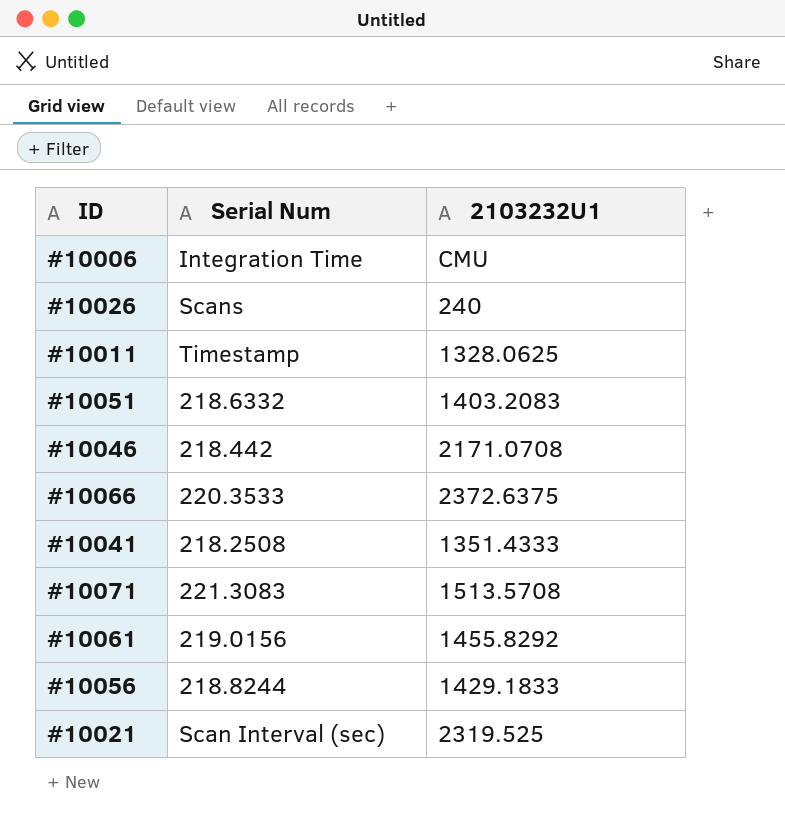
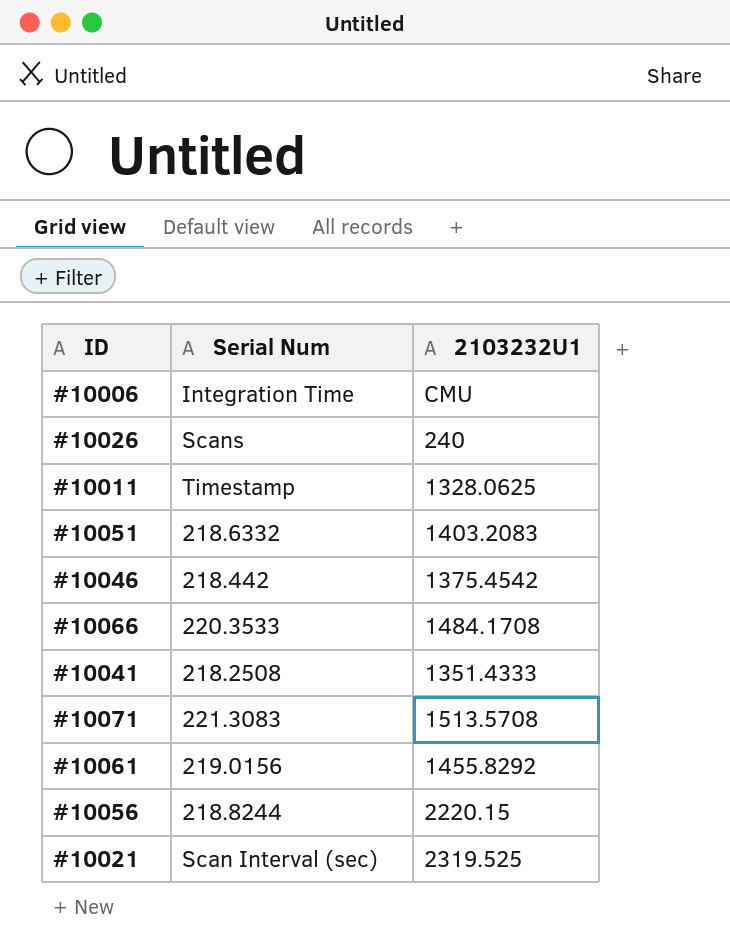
#10046 | 2103232U1: 2171.0708 -> 1375.4542
#10066 | 2103232U1: 2372.6375 -> 1484.1708
#10056 | 2103232U1: 1429.1833 -> 2220.15

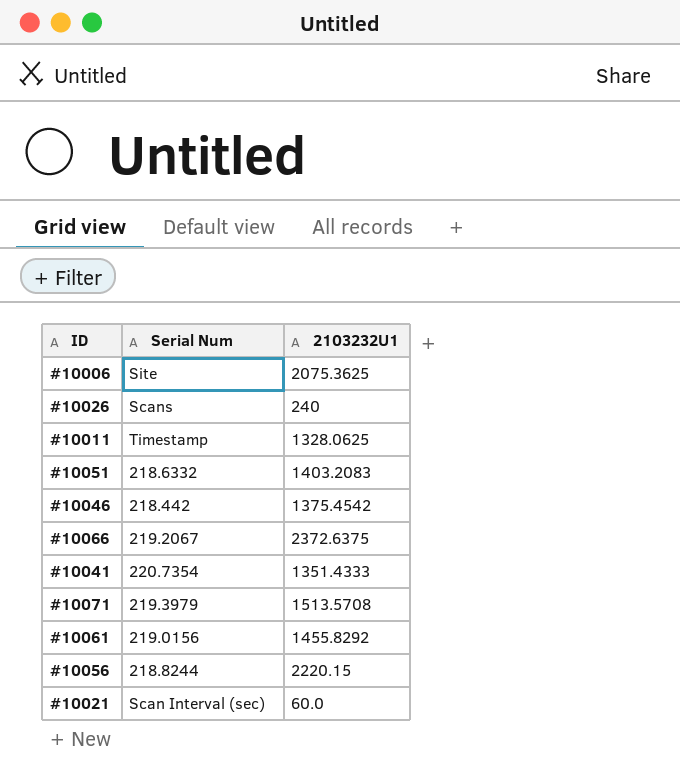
#10006 | Serial Num: Integration Time -> Site
#10006 | 2103232U1: CMU -> 2075.3625
#10066 | Serial Num: 220.3533 -> 219.2067
#10066 | 2103232U1: 1484.1708 -> 2372.6375
#10041 | Serial Num: 218.2508 -> 220.7354
#10071 | Serial Num: 221.3083 -> 219.3979
#10021 | 2103232U1: 2319.525 -> 60.0

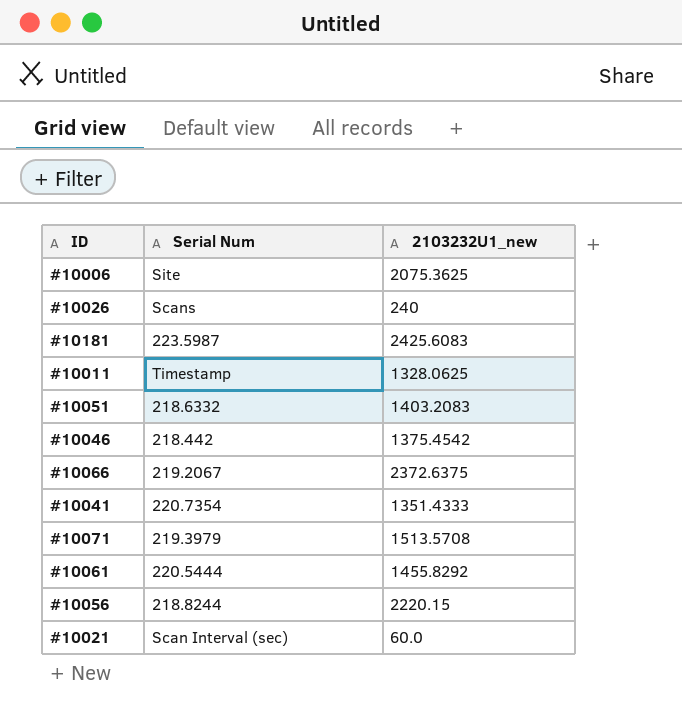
column name: 2103232U1 -> 2103232U1_new
row #10181: none -> 223.5987 | 2425.6083
#10061 | Serial Num: 219.0156 -> 220.5444

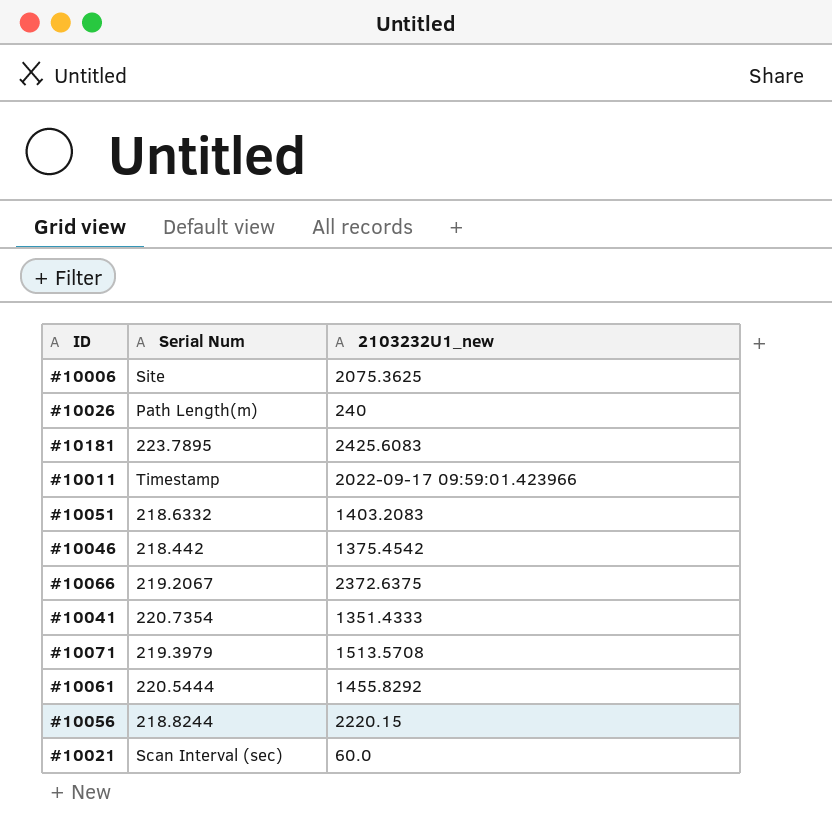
#10026 | Serial Num: Scans -> Path Length(m)
#10181 | Serial Num: 223.5987 -> 223.7895
#10011 | 2103232U1_new: 1328.0625 -> 2022-09-17 09:59:01.423966

